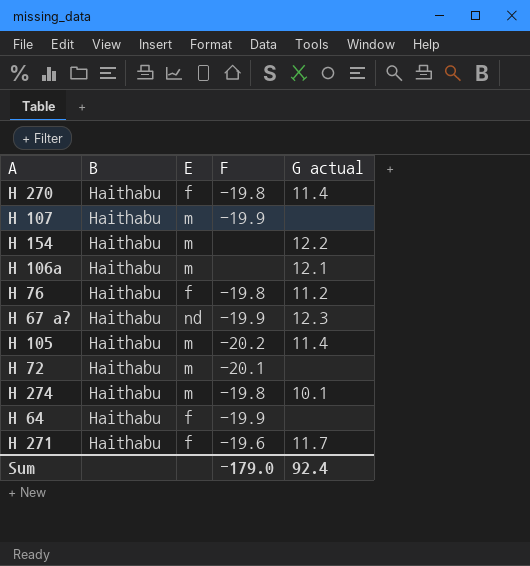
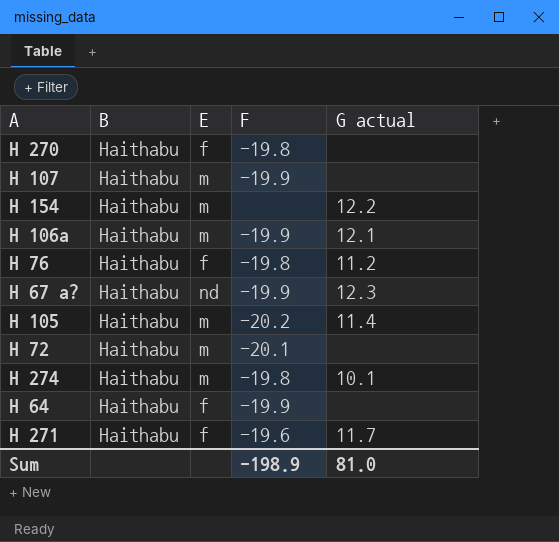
H 270 | G actual: 11.4 -> none
H 106a | F: none -> -19.9
Sum | F: -179.0 -> -198.9
Sum | G actual: 92.4 -> 81.0

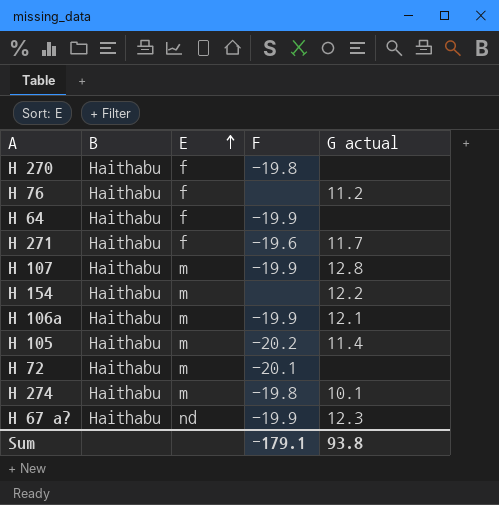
row order: none -> E ascending
H 76 | F: -19.8 -> none
H 107 | G actual: none -> 12.8
Sum | F: -198.9 -> -179.1
Sum | G actual: 81.0 -> 93.8

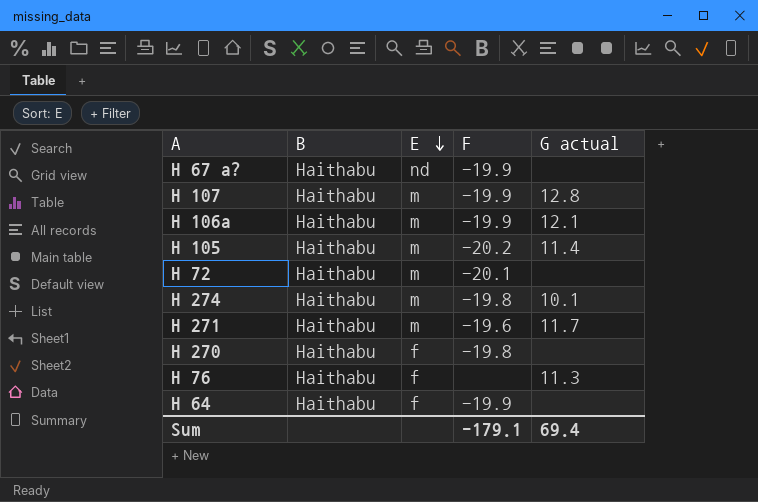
row order: E ascending -> E descending
row H 154: Haithabu | m | none | 12.2 -> none
H 67 a? | G actual: 12.3 -> none
H 271 | E: f -> m
H 76 | G actual: 11.2 -> 11.3
Sum | G actual: 93.8 -> 69.4

